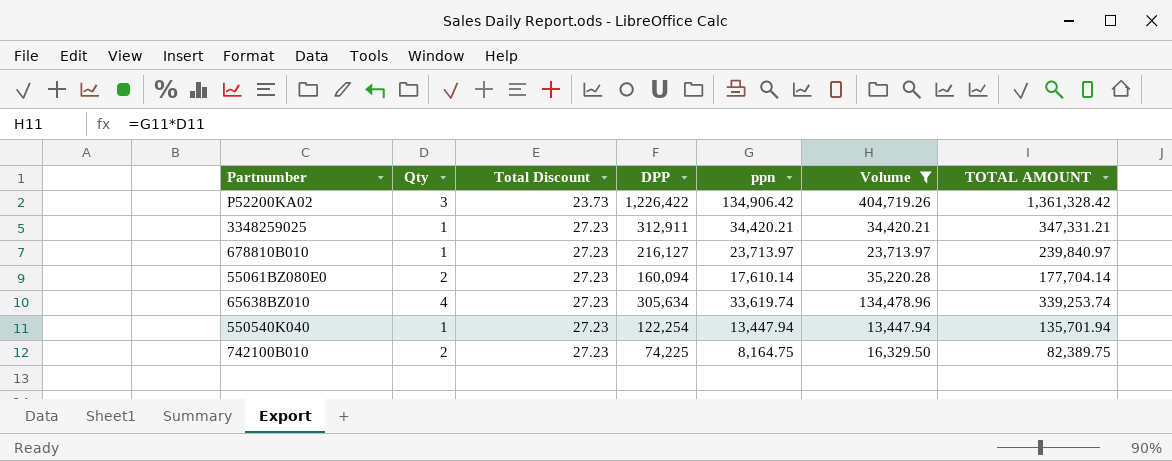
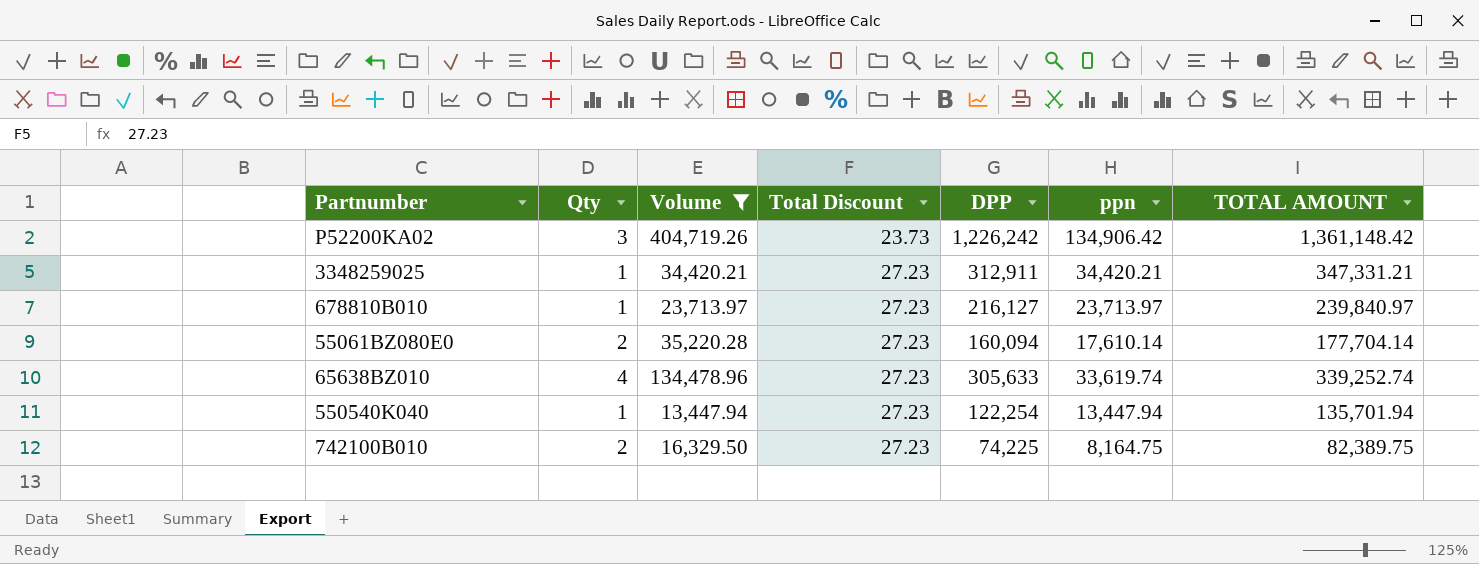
column Volume | position: 6 -> 3
P52200KA02 | DPP: 1,226,422 -> 1,226,242
P52200KA02 | TOTAL AMOUNT: 1,361,328.42 -> 1,361,148.42
65638BZ010 | DPP: 305,634 -> 305,633
65638BZ010 | TOTAL AMOUNT: 339,253.74 -> 339,252.74

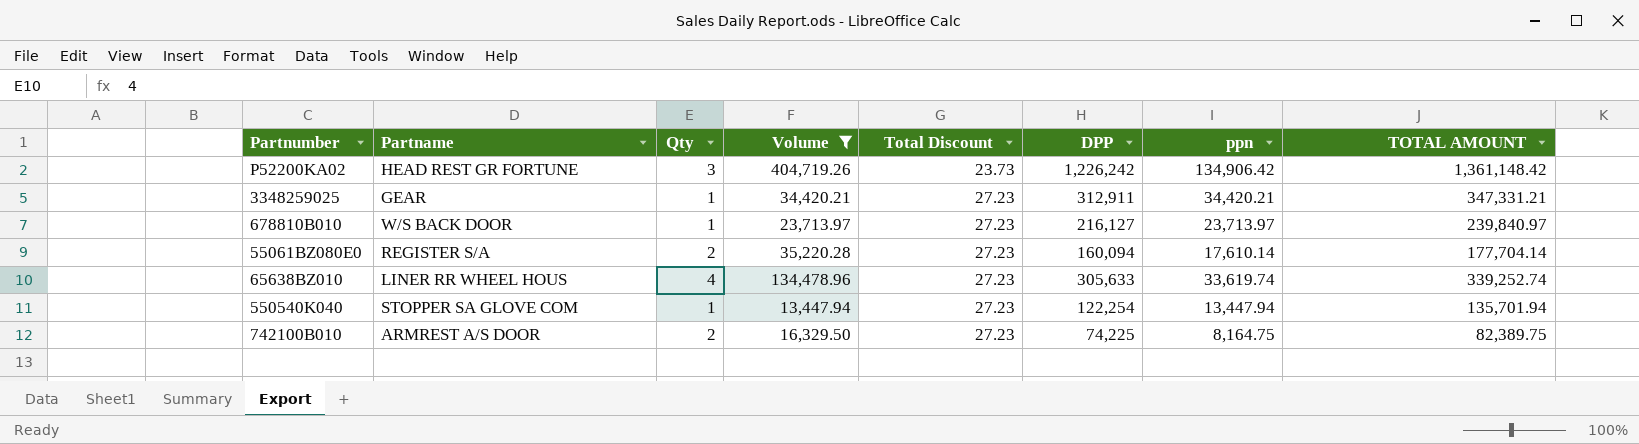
column Partname | position: none -> 2

